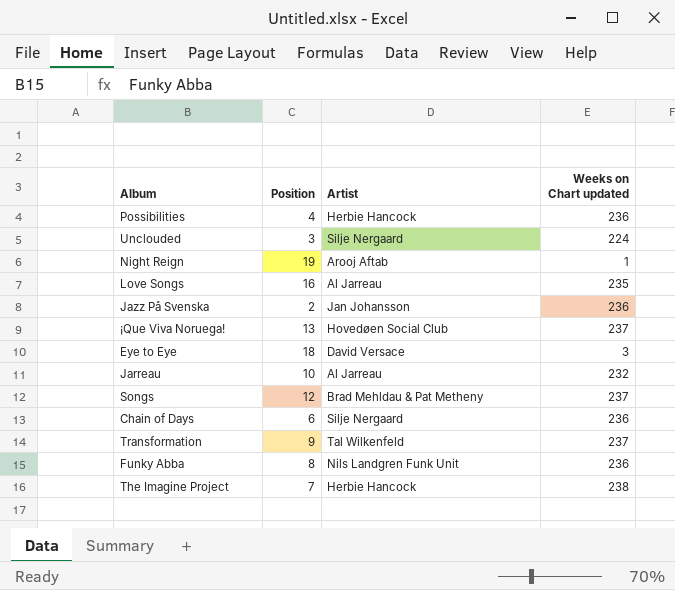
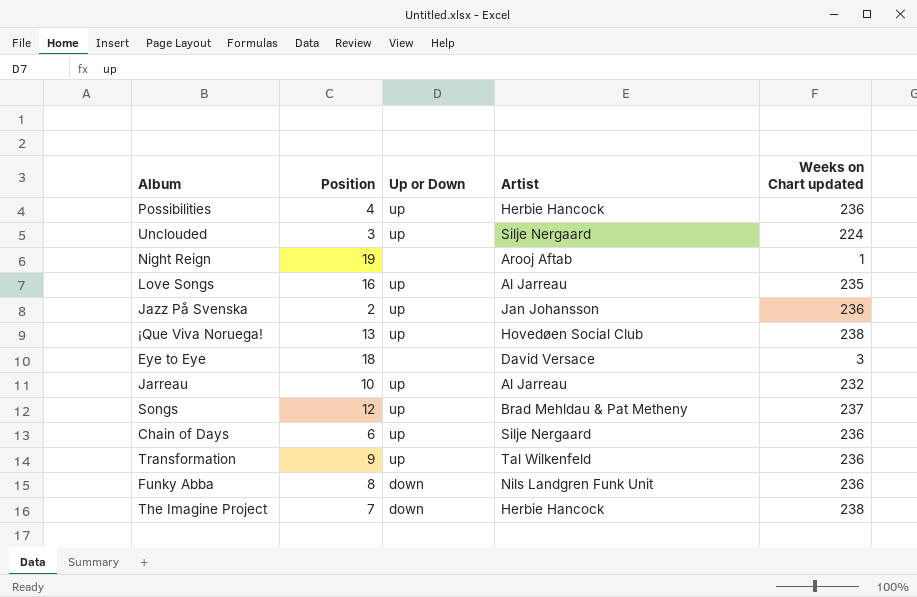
column Up or Down | position: none -> 3
¡Que Viva Noruega! | Weeks on Chart updated: 237 -> 238
Transformation | Weeks on Chart updated: 237 -> 236

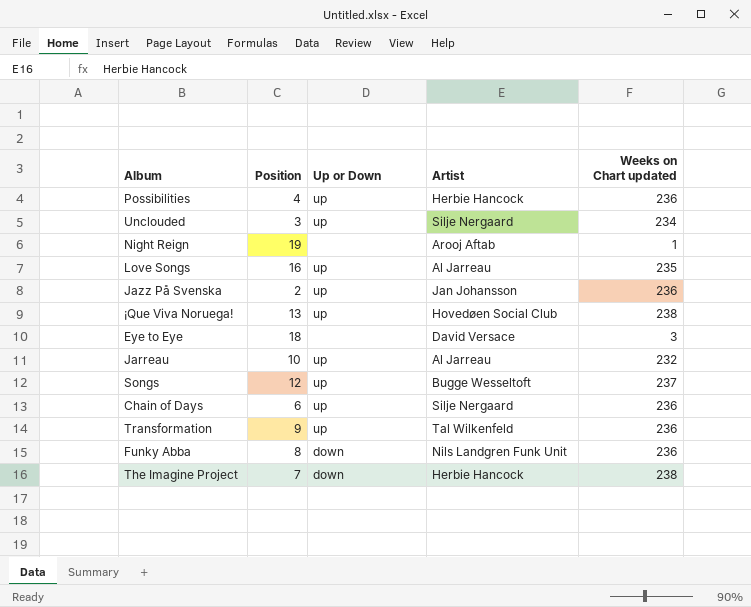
Unclouded | Weeks on Chart updated: 224 -> 234
Songs | Artist: Brad Mehldau & Pat Metheny -> Bugge Wesseltoft

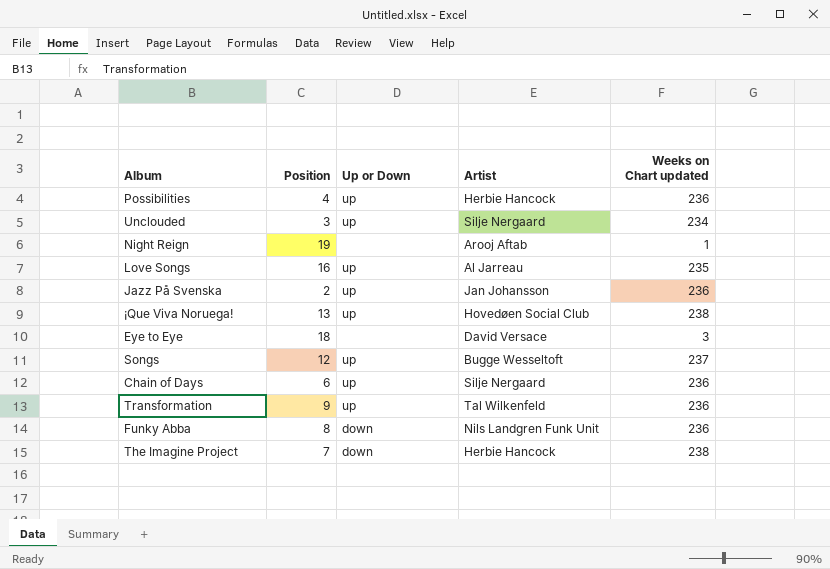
row Jarreau: 10 | up | Al Jarreau | 232 -> none

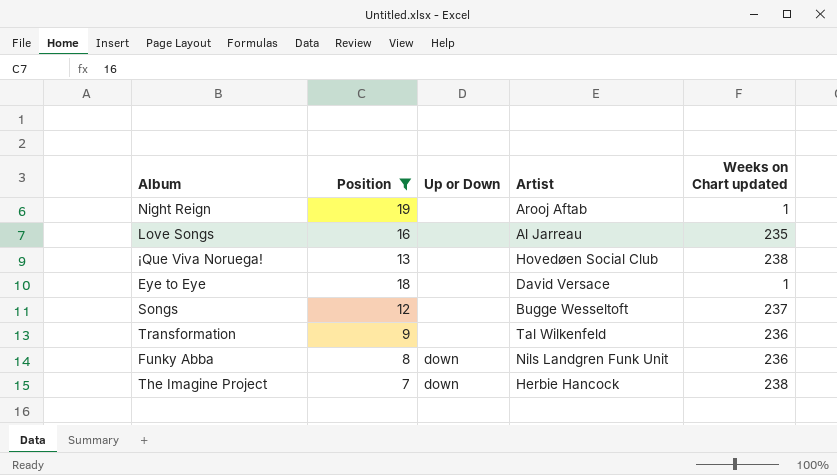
filter: none -> Position >= 7
Love Songs | Up or Down: up -> none
¡Que Viva Noruega! | Up or Down: up -> none
Eye to Eye | Weeks on Chart updated: 3 -> 1
Songs | Up or Down: up -> none
Transformation | Up or Down: up -> none

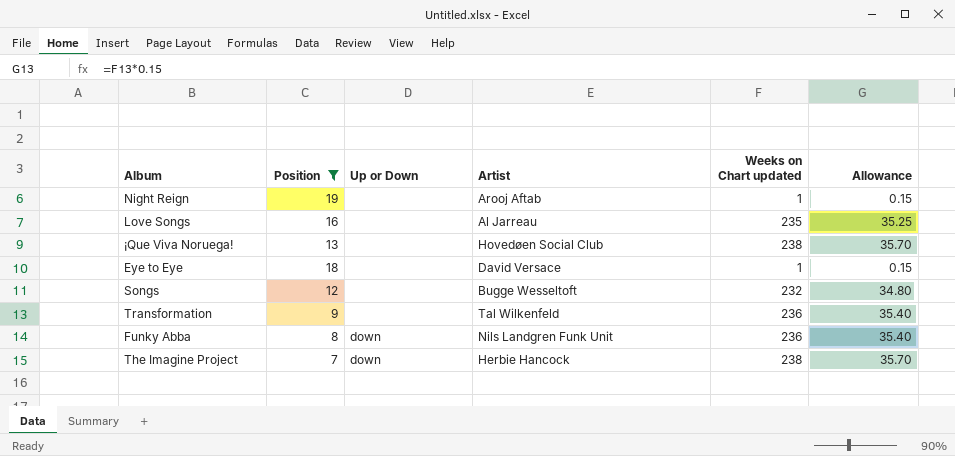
column Allowance | formula: none -> [Weeks on Chart updated] * 0.15
Songs | Weeks on Chart updated: 237 -> 232

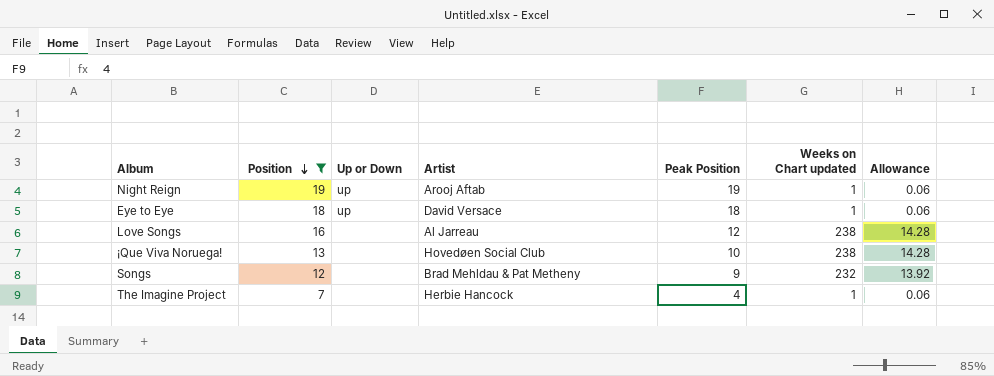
row order: none -> Position descending
column Peak Position | position: none -> 5
column Allowance | formula: [Weeks on Chart updated] * 0.15 -> [Weeks on Chart updated] * 0.06
row Transformation: 9 | none | Tal Wilkenfeld | 236 | 35.40 -> none
row Funky Abba: 8 | down | Nils Landgren Funk Unit | 236 | 35.40 -> none
Night Reign | Up or Down: none -> up
Eye to Eye | Up or Down: none -> up
Love Songs | Weeks on Chart updated: 235 -> 238
Songs | Artist: Bugge Wesseltoft -> Brad Mehldau & Pat Metheny
The Imagine Project | Up or Down: down -> none
The Imagine Project | Weeks on Chart updated: 238 -> 1

